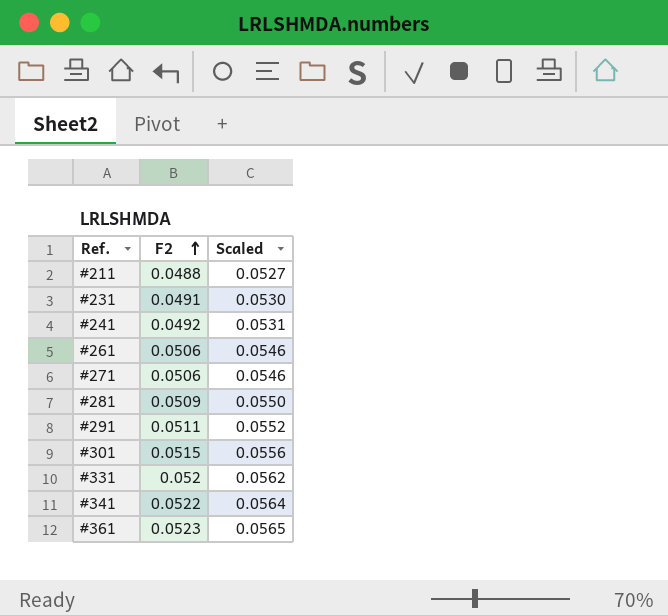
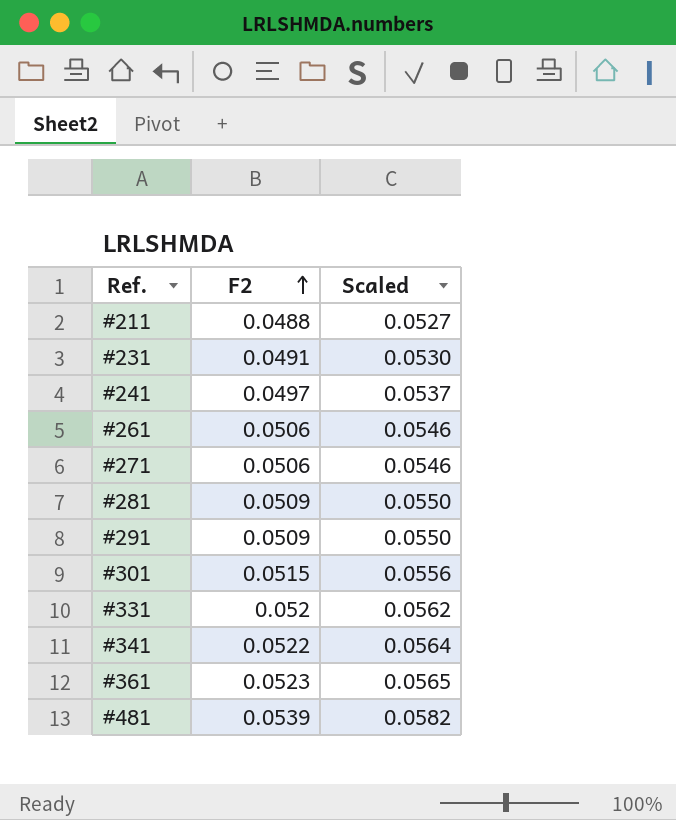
#241 | F2: 0.0492 -> 0.0497
#241 | Scaled: 0.0531 -> 0.0537
#291 | F2: 0.0511 -> 0.0509
#291 | Scaled: 0.0552 -> 0.0550
row #481: none -> 0.0539 | 0.0582

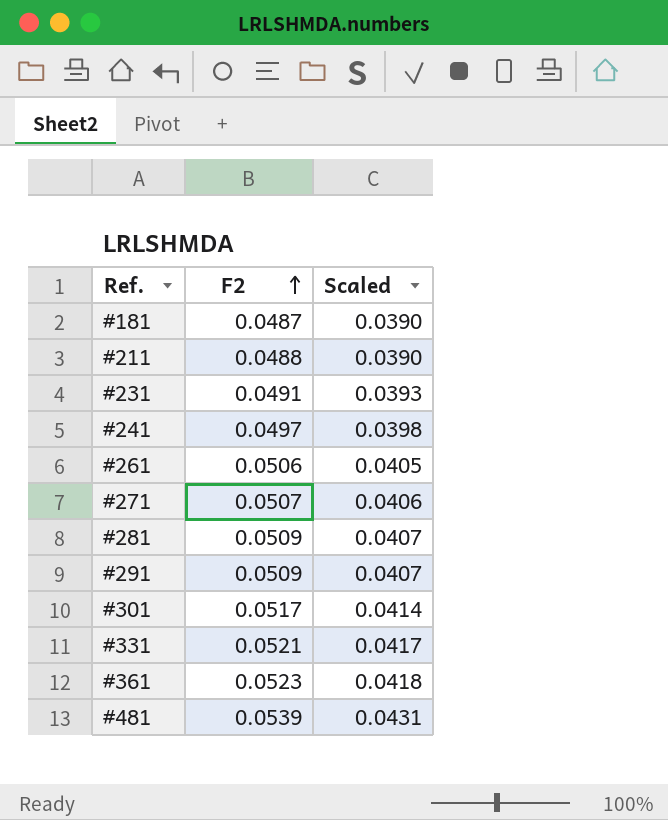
column Scaled | formula: [F2] * 1.08 -> [F2] * 0.8
row #341: 0.0522 | 0.0564 -> none
row #181: none -> 0.0487 | 0.0390
#271 | F2: 0.0506 -> 0.0507
#301 | F2: 0.0515 -> 0.0517
#331 | F2: 0.052 -> 0.0521

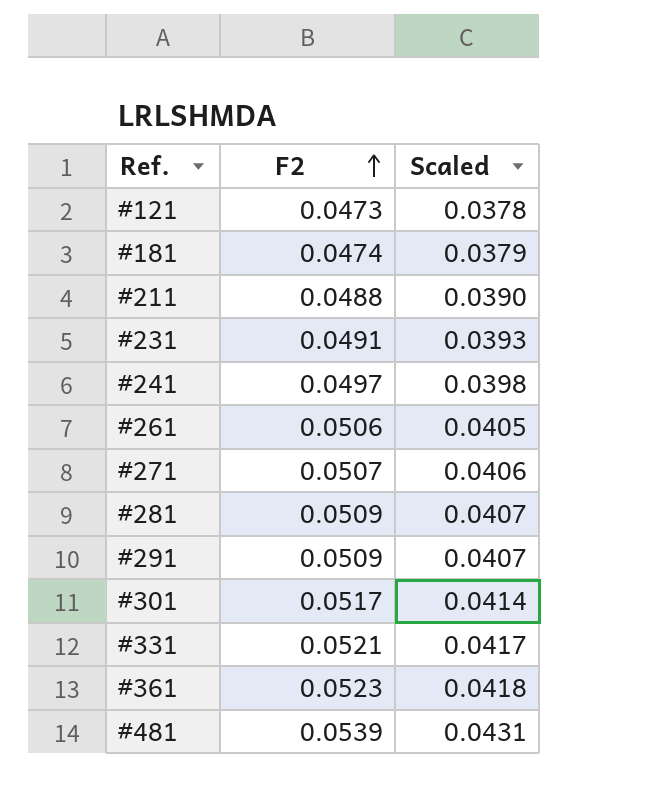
row #121: none -> 0.0473 | 0.0378
#181 | F2: 0.0487 -> 0.0474
#181 | Scaled: 0.0390 -> 0.0379

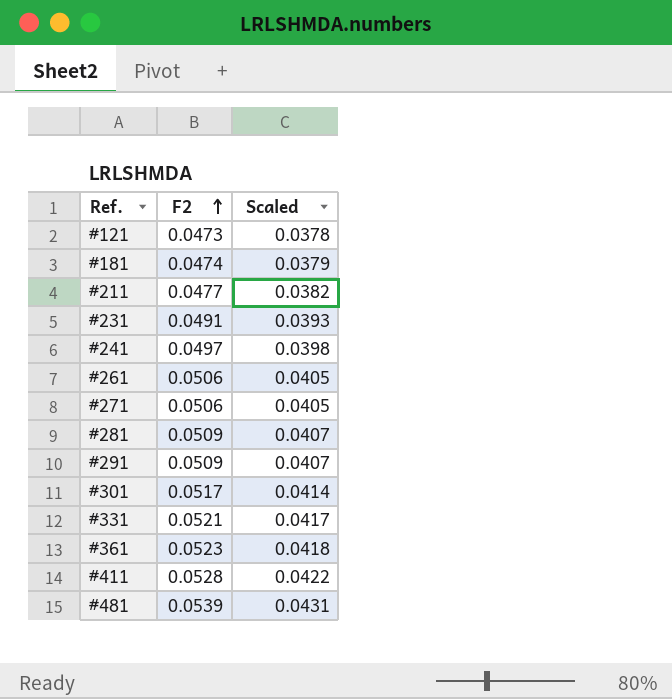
#211 | F2: 0.0488 -> 0.0477
#211 | Scaled: 0.0390 -> 0.0382
#271 | F2: 0.0507 -> 0.0506
#271 | Scaled: 0.0406 -> 0.0405
row #411: none -> 0.0528 | 0.0422

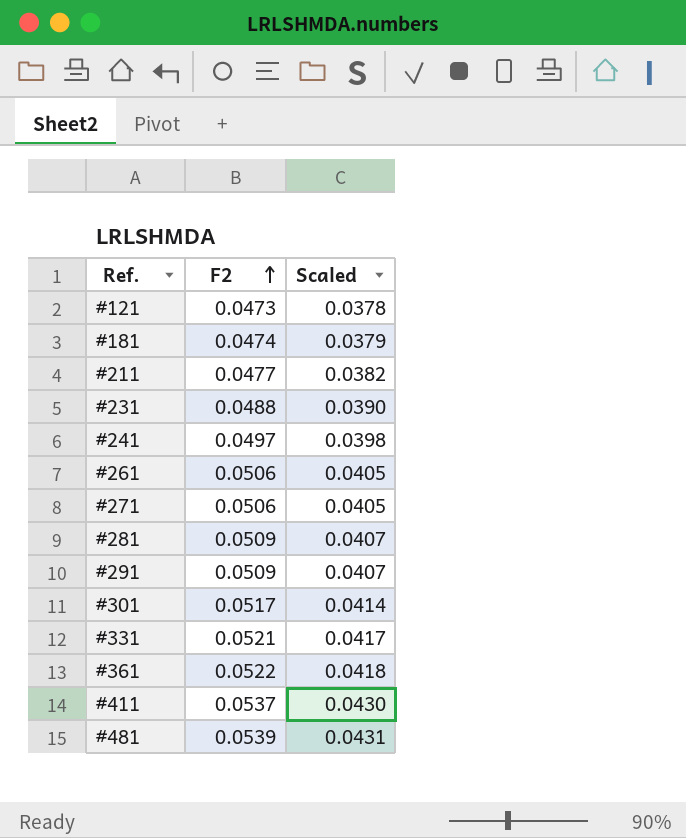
#231 | F2: 0.0491 -> 0.0488
#231 | Scaled: 0.0393 -> 0.0390
#361 | F2: 0.0523 -> 0.0522
#411 | F2: 0.0528 -> 0.0537
#411 | Scaled: 0.0422 -> 0.0430

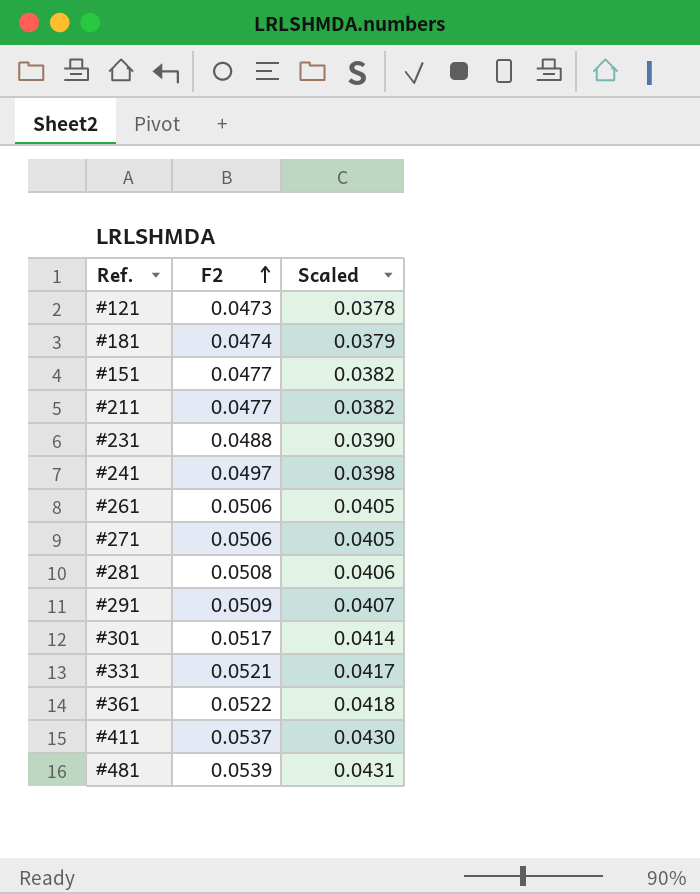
row #151: none -> 0.0477 | 0.0382
#281 | F2: 0.0509 -> 0.0508
#281 | Scaled: 0.0407 -> 0.0406

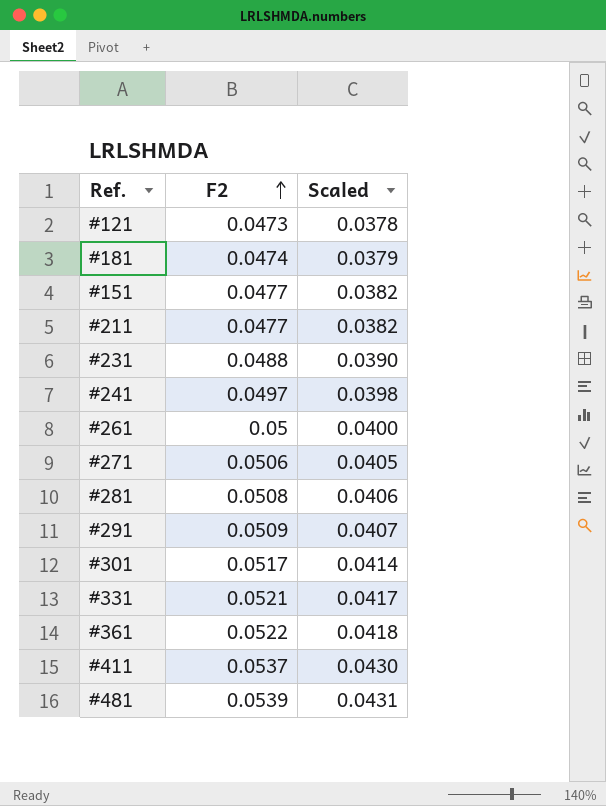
#261 | F2: 0.0506 -> 0.05
#261 | Scaled: 0.0405 -> 0.0400

